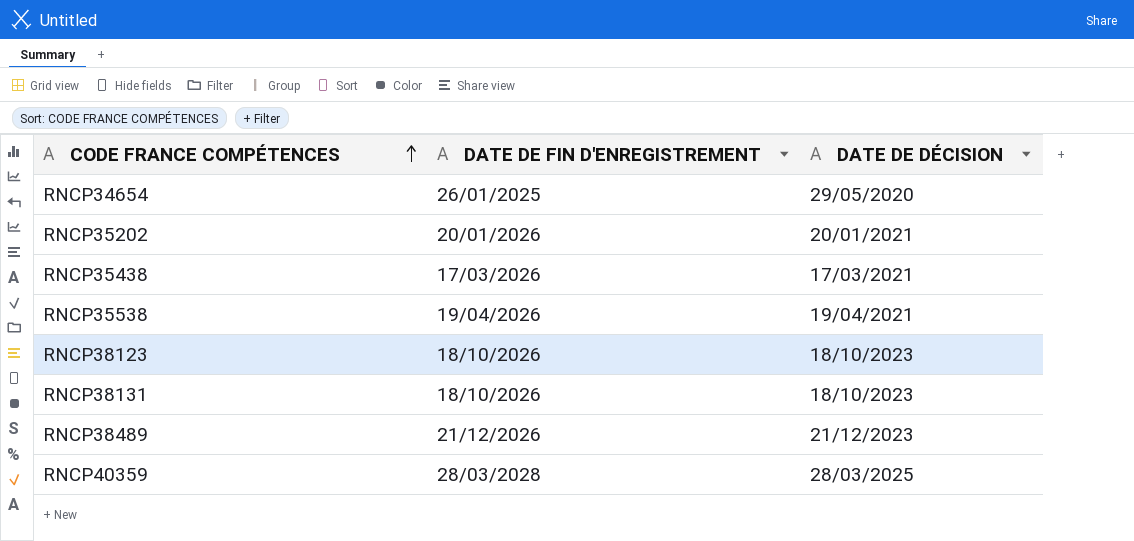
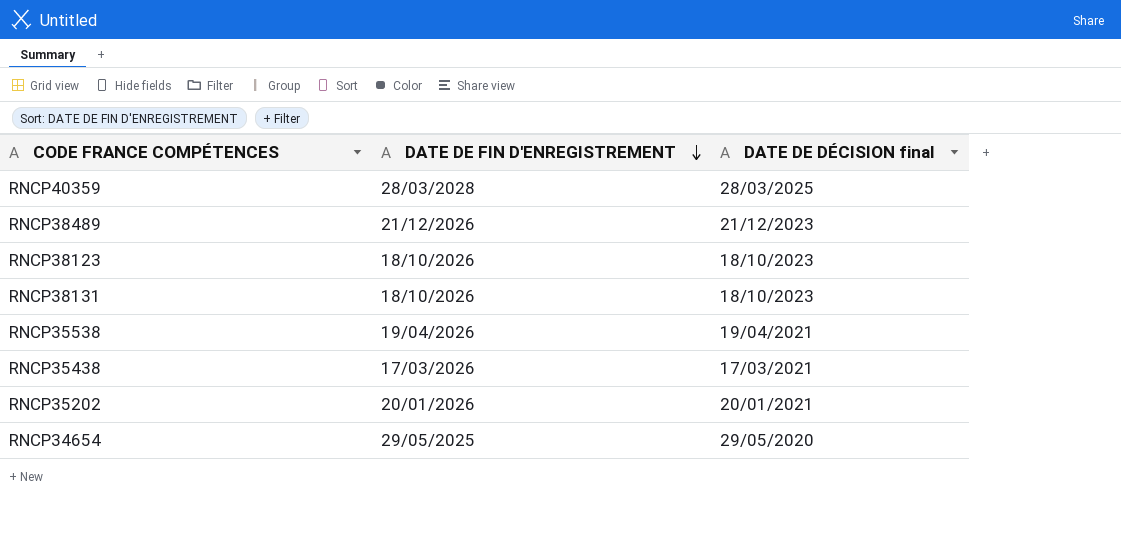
row order: CODE FRANCE COMPÉTENCES ascending -> DATE DE FIN D'ENREGISTREMENT descending
column name: DATE DE DÉCISION -> DATE DE DÉCISION final
RNCP34654 | DATE DE FIN D'ENREGISTREMENT: 26/01/2025 -> 29/05/2025

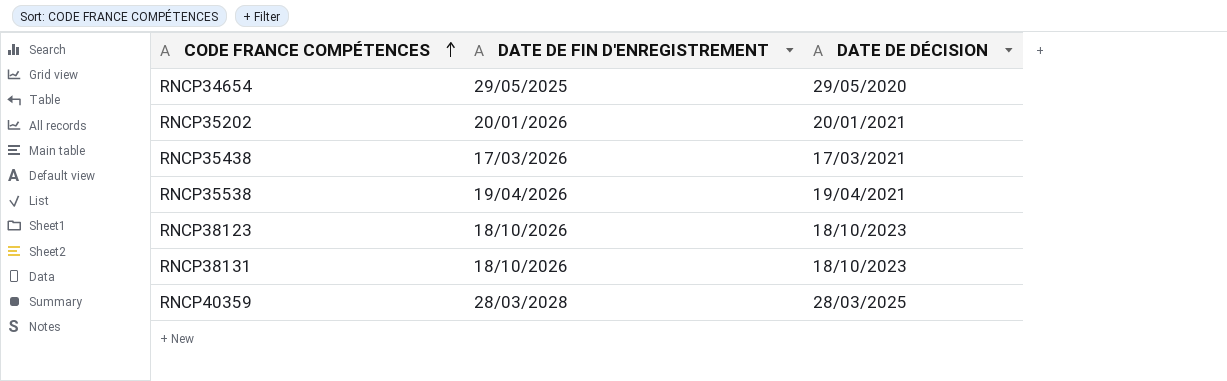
row order: DATE DE FIN D'ENREGISTREMENT descending -> CODE FRANCE COMPÉTENCES ascending
column name: DATE DE DÉCISION final -> DATE DE DÉCISION
row RNCP38489: 21/12/2026 | 21/12/2023 -> none

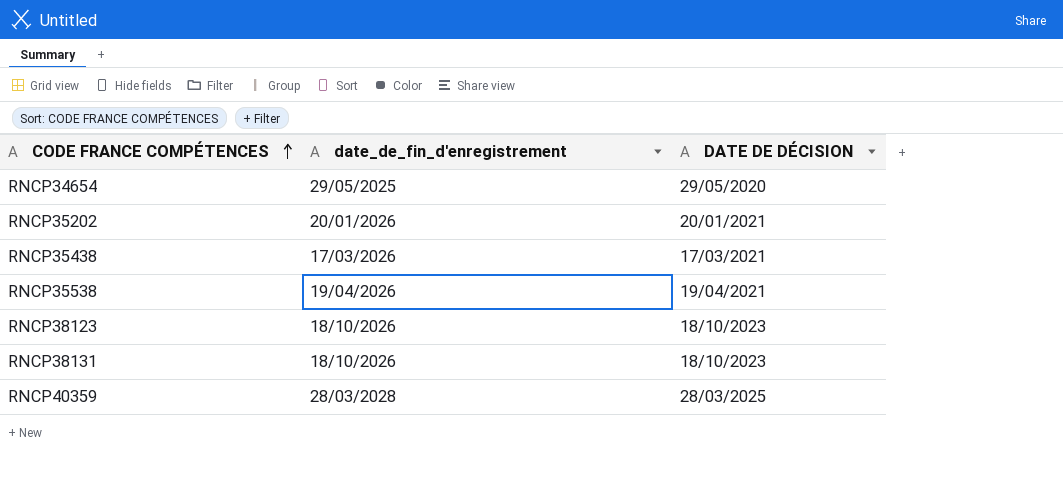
column name: DATE DE FIN D'ENREGISTREMENT -> date_de_fin_d'enregistrement

